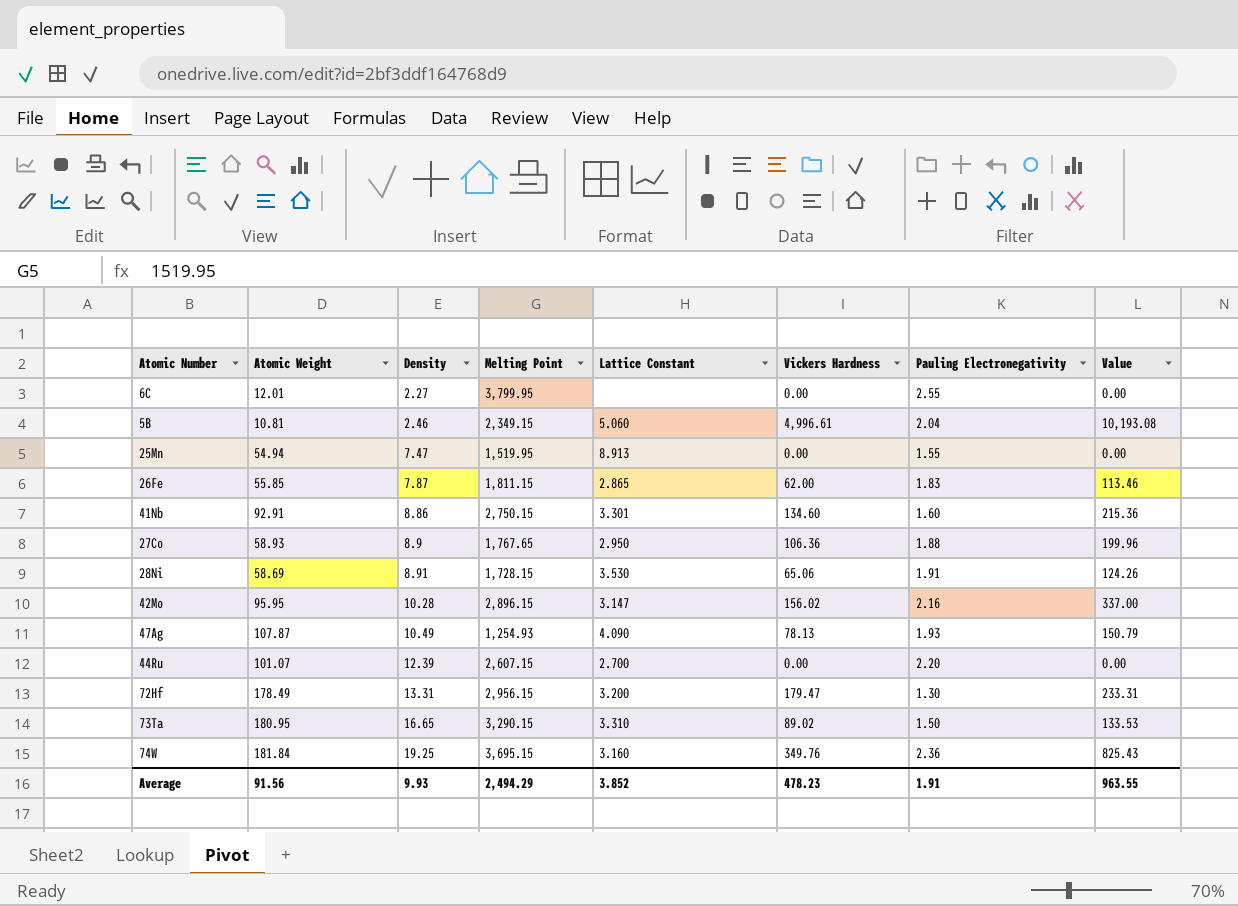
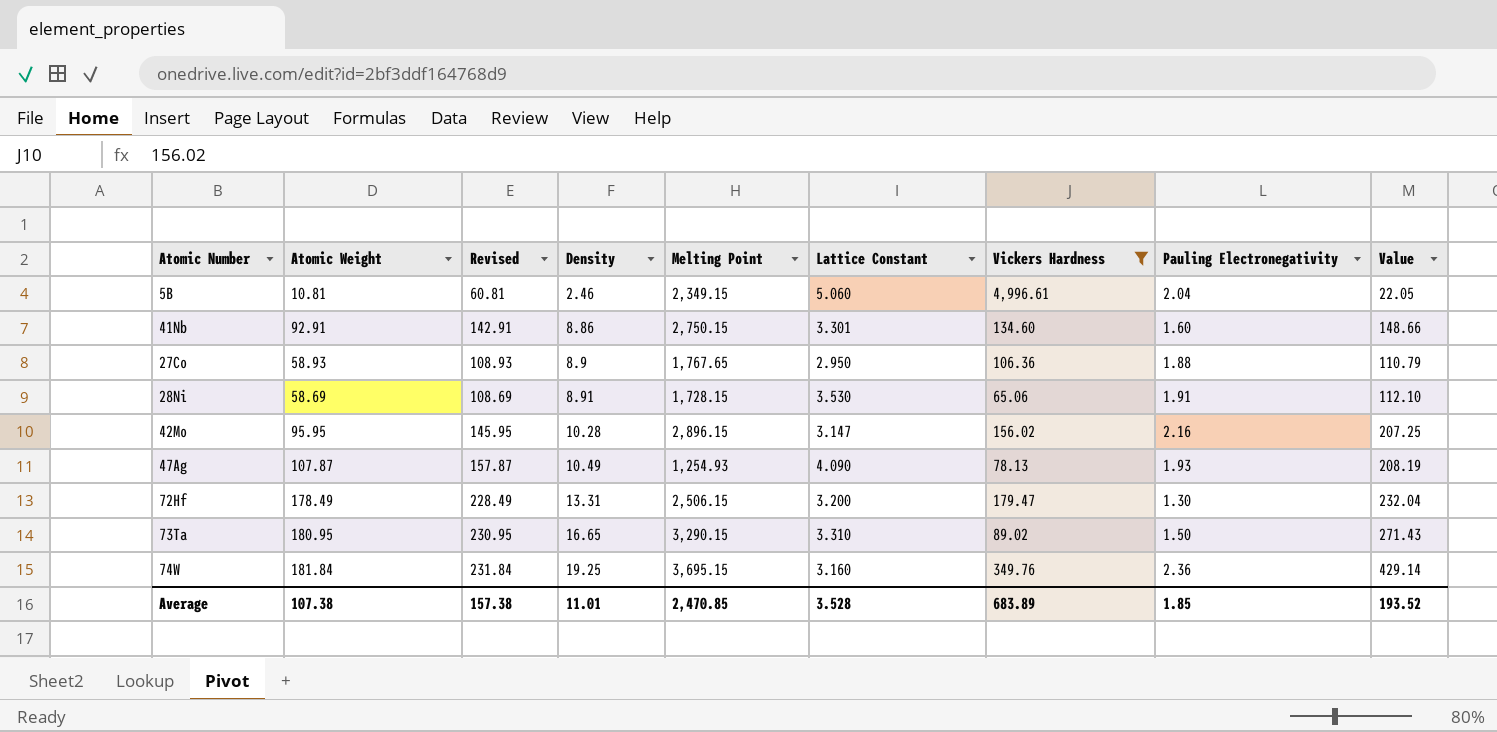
filter: none -> Vickers Hardness >= 65.06
column Revised | formula: none -> [Atomic Weight] + 50
column Value | formula: [Vickers Hardness] * [Pauling Electronegativity] -> [Atomic Weight] * [Pauling Electronegativity]
72Hf | Melting Point: 2,956.15 -> 2,506.15
Average | Atomic Weight: 91.56 -> 107.38
Average | Density: 9.93 -> 11.01
Average | Melting Point: 2,494.29 -> 2,470.85
Average | Lattice Constant: 3.852 -> 3.528
Average | Vickers Hardness: 478.23 -> 683.89
Average | Pauling Electronegativity: 1.91 -> 1.85
Average | Value: 963.55 -> 193.52

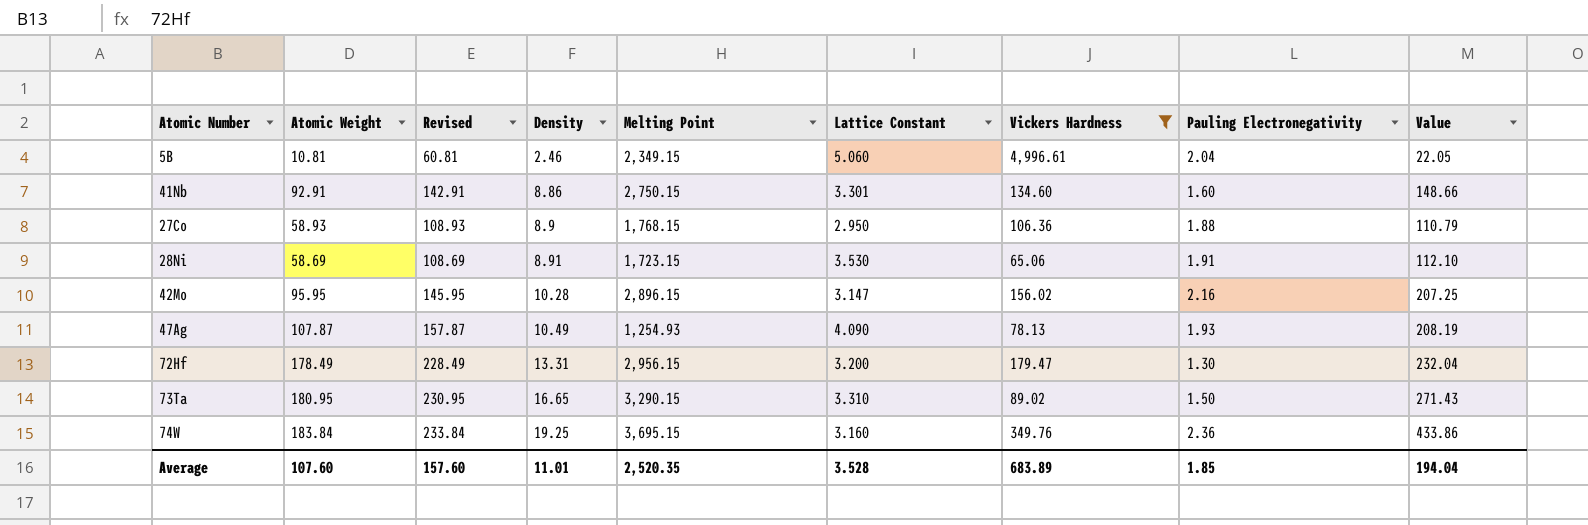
27Co | Melting Point: 1,767.65 -> 1,768.15
28Ni | Melting Point: 1,728.15 -> 1,723.15
72Hf | Melting Point: 2,506.15 -> 2,956.15
74W | Atomic Weight: 181.84 -> 183.84
74W | Revised: 231.84 -> 233.84
74W | Value: 429.14 -> 433.86
Average | Atomic Weight: 107.38 -> 107.60
Average | Revised: 157.38 -> 157.60
Average | Melting Point: 2,470.85 -> 2,520.35
Average | Value: 193.52 -> 194.04

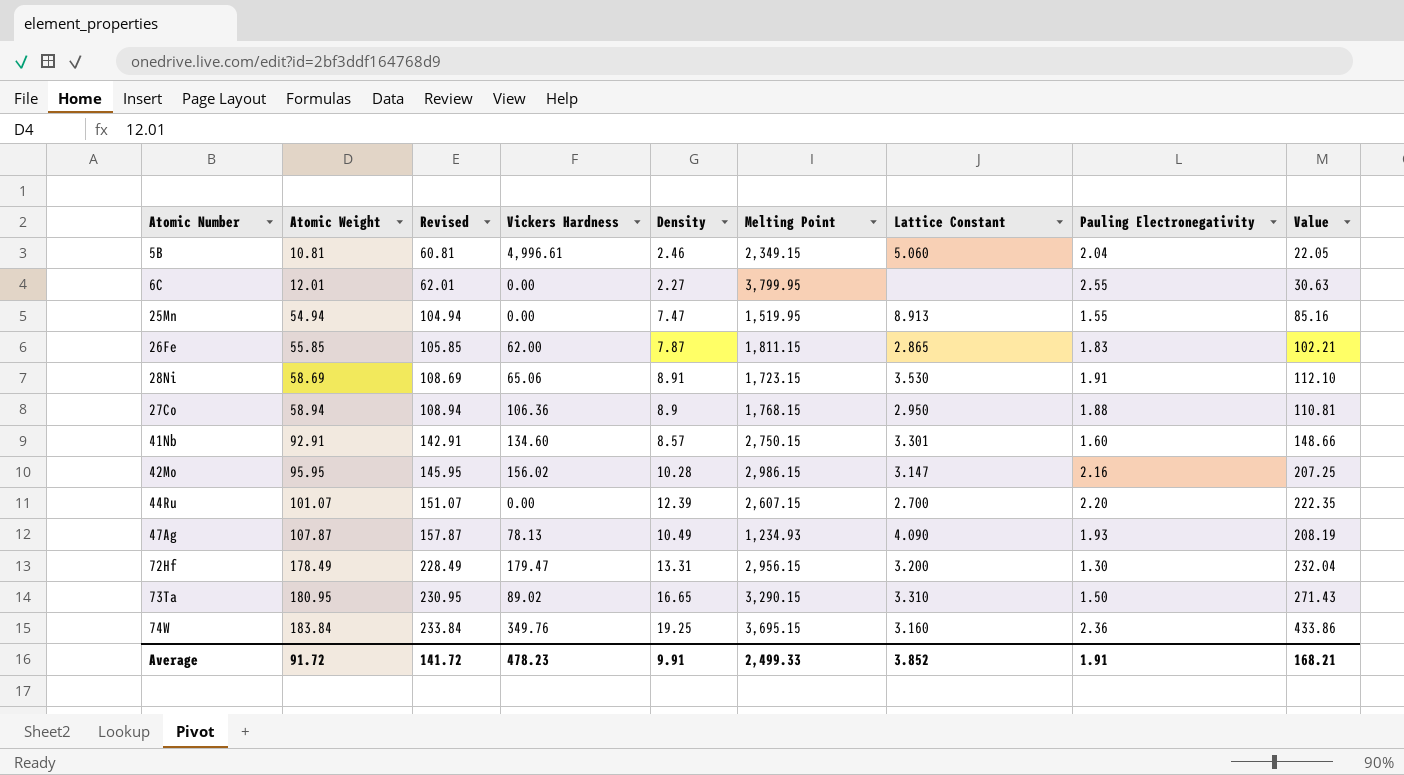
filter: Vickers Hardness >= 65.06 -> none
row order: Density ascending -> Atomic Weight ascending
column Vickers Hardness | position: 7 -> 4
27Co | Atomic Weight: 58.93 -> 58.94
27Co | Revised: 108.93 -> 108.94
27Co | Value: 110.79 -> 110.81
41Nb | Density: 8.86 -> 8.57
42Mo | Melting Point: 2,896.15 -> 2,986.15
47Ag | Melting Point: 1,254.93 -> 1,234.93
Average | Atomic Weight: 107.60 -> 91.72
Average | Revised: 157.60 -> 141.72
Average | Vickers Hardness: 683.89 -> 478.23
Average | Density: 11.01 -> 9.91
Average | Melting Point: 2,520.35 -> 2,499.33
Average | Lattice Constant: 3.528 -> 3.852
Average | Pauling Electronegativity: 1.85 -> 1.91
Average | Value: 194.04 -> 168.21

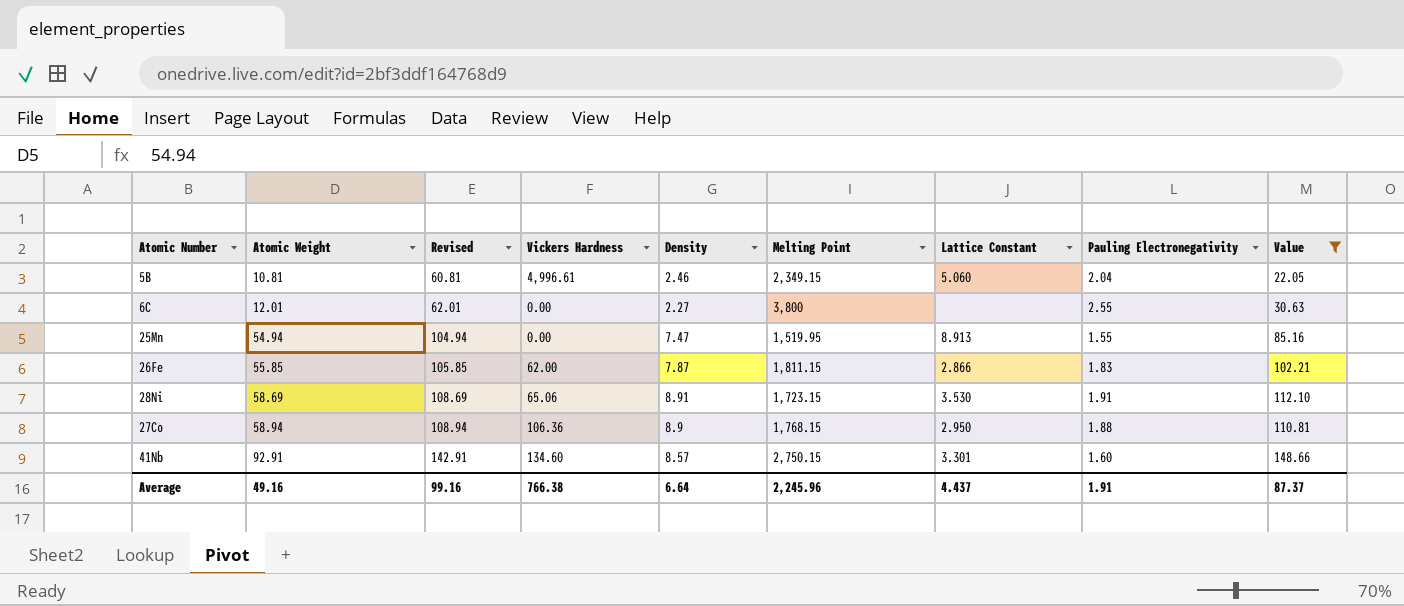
filter: none -> Value <= 148.66
6C | Melting Point: 3,799.95 -> 3,800
26Fe | Lattice Constant: 2.865 -> 2.866
Average | Atomic Weight: 91.72 -> 49.16
Average | Revised: 141.72 -> 99.16
Average | Vickers Hardness: 478.23 -> 766.38
Average | Density: 9.91 -> 6.64
Average | Melting Point: 2,499.33 -> 2,245.96
Average | Lattice Constant: 3.852 -> 4.437
Average | Value: 168.21 -> 87.37

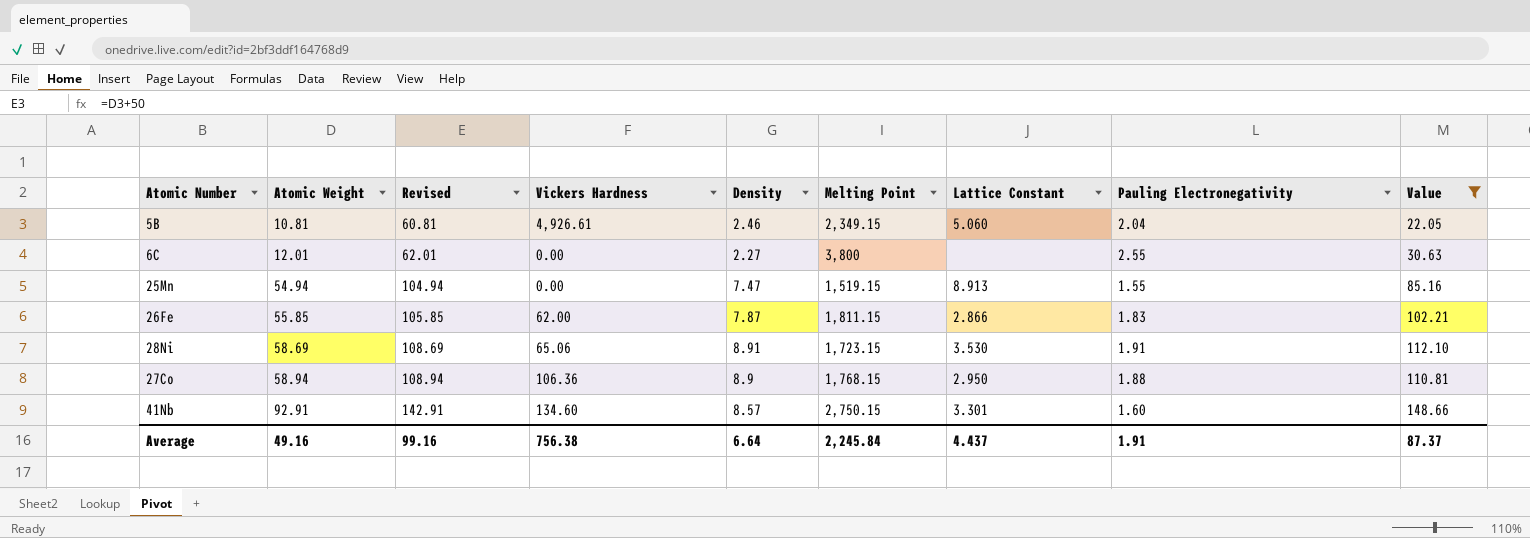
5B | Vickers Hardness: 4,996.61 -> 4,926.61
25Mn | Melting Point: 1,519.95 -> 1,519.15
Average | Vickers Hardness: 766.38 -> 756.38
Average | Melting Point: 2,245.96 -> 2,245.84

